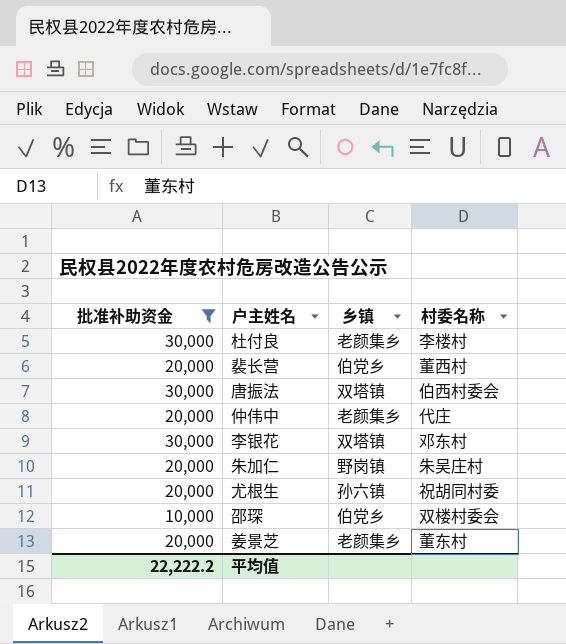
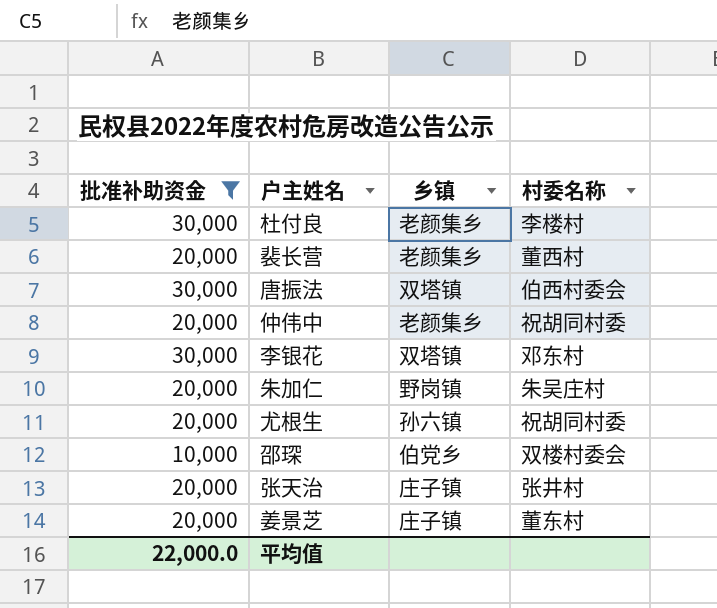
裴长营 | 乡镇: 伯党乡 -> 老颜集乡
仲伟中 | 村委名称: 代庄 -> 祝胡同村委
row 张天治: none -> 20,000 | 庄子镇 | 张井村
姜景芝 | 乡镇: 老颜集乡 -> 庄子镇
平均值 | 批准补助资金: 22,222.2 -> 22,000.0

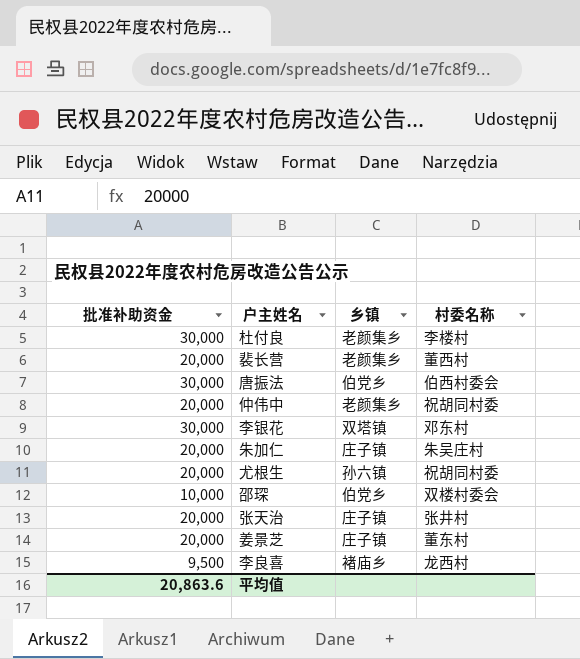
filter: 批准补助资金 != 9,500 -> none
唐振法 | 乡镇: 双塔镇 -> 伯党乡
朱加仁 | 乡镇: 野岗镇 -> 庄子镇
平均值 | 批准补助资金: 22,000.0 -> 20,863.6

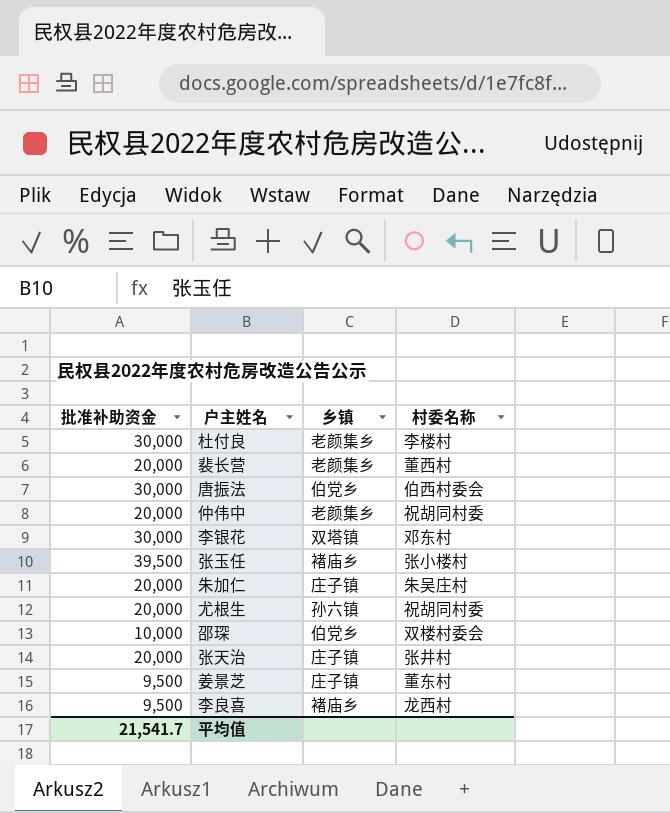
row 张玉任: none -> 39,500 | 褚庙乡 | 张小楼村
姜景芝 | 批准补助资金: 20,000 -> 9,500
平均值 | 批准补助资金: 20,863.6 -> 21,541.7

